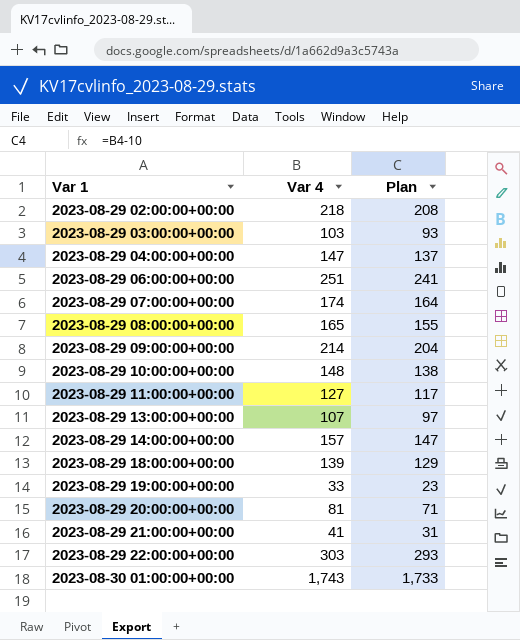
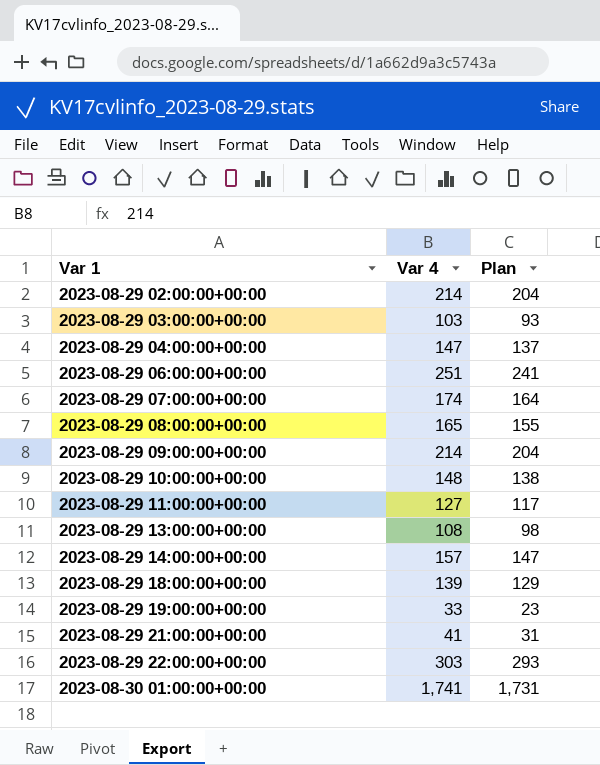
row 2023-08-29 20:00:00+00:00: 81 | 71 -> none
2023-08-29 02:00:00+00:00 | Var 4: 218 -> 214
2023-08-29 02:00:00+00:00 | Plan: 208 -> 204
2023-08-29 13:00:00+00:00 | Var 4: 107 -> 108
2023-08-29 13:00:00+00:00 | Plan: 97 -> 98
2023-08-30 01:00:00+00:00 | Var 4: 1,743 -> 1,741
2023-08-30 01:00:00+00:00 | Plan: 1,733 -> 1,731

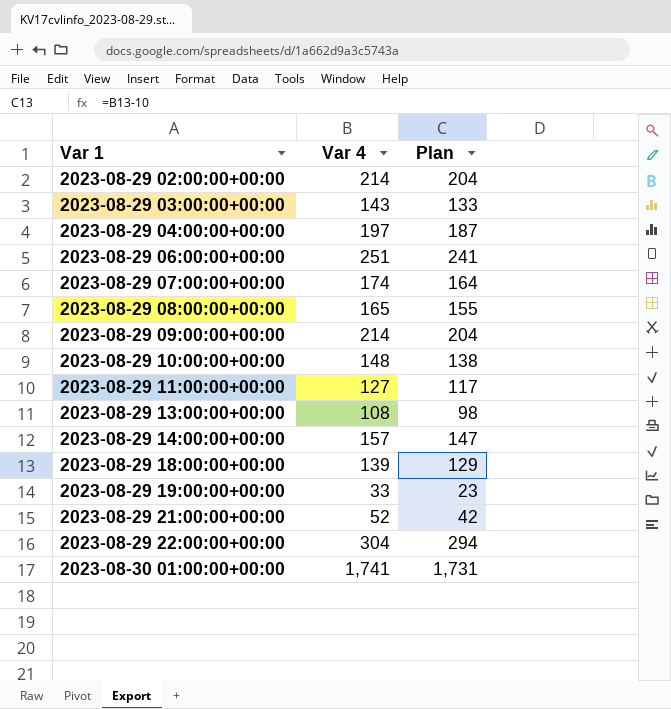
2023-08-29 03:00:00+00:00 | Var 4: 103 -> 143
2023-08-29 03:00:00+00:00 | Plan: 93 -> 133
2023-08-29 04:00:00+00:00 | Var 4: 147 -> 197
2023-08-29 04:00:00+00:00 | Plan: 137 -> 187
2023-08-29 21:00:00+00:00 | Var 4: 41 -> 52
2023-08-29 21:00:00+00:00 | Plan: 31 -> 42
2023-08-29 22:00:00+00:00 | Var 4: 303 -> 304
2023-08-29 22:00:00+00:00 | Plan: 293 -> 294

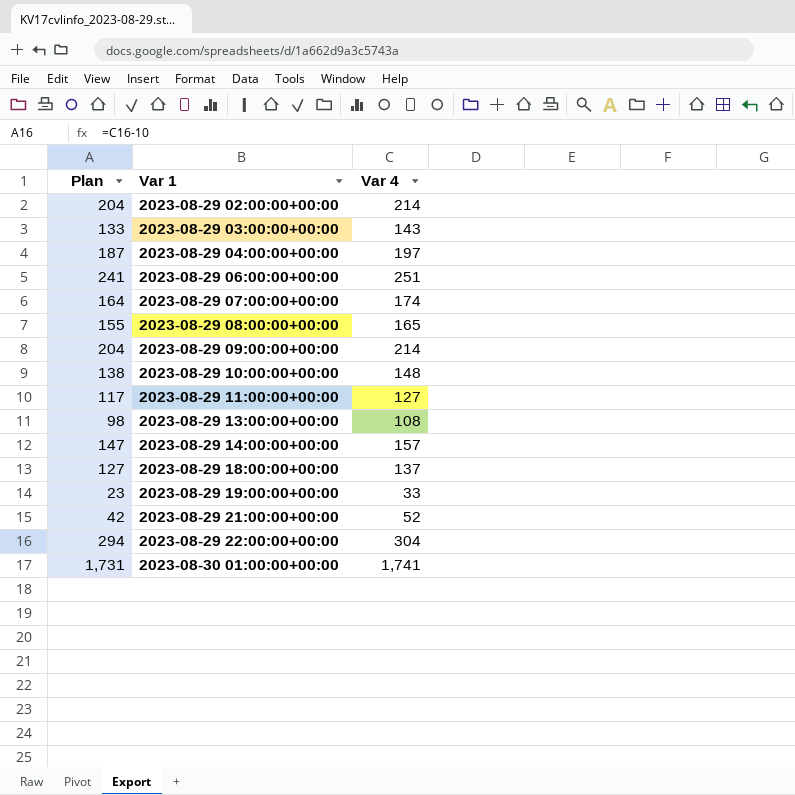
column Plan | position: 3 -> 1
2023-08-29 18:00:00+00:00 | Plan: 129 -> 127
2023-08-29 18:00:00+00:00 | Var 4: 139 -> 137

